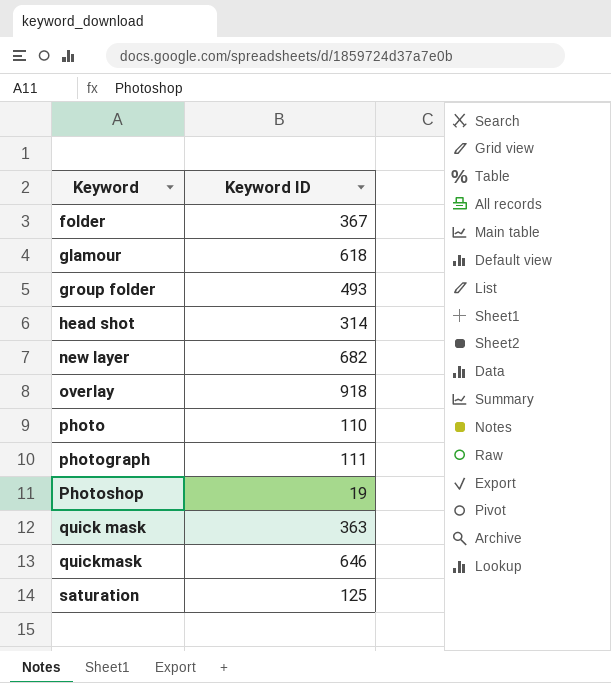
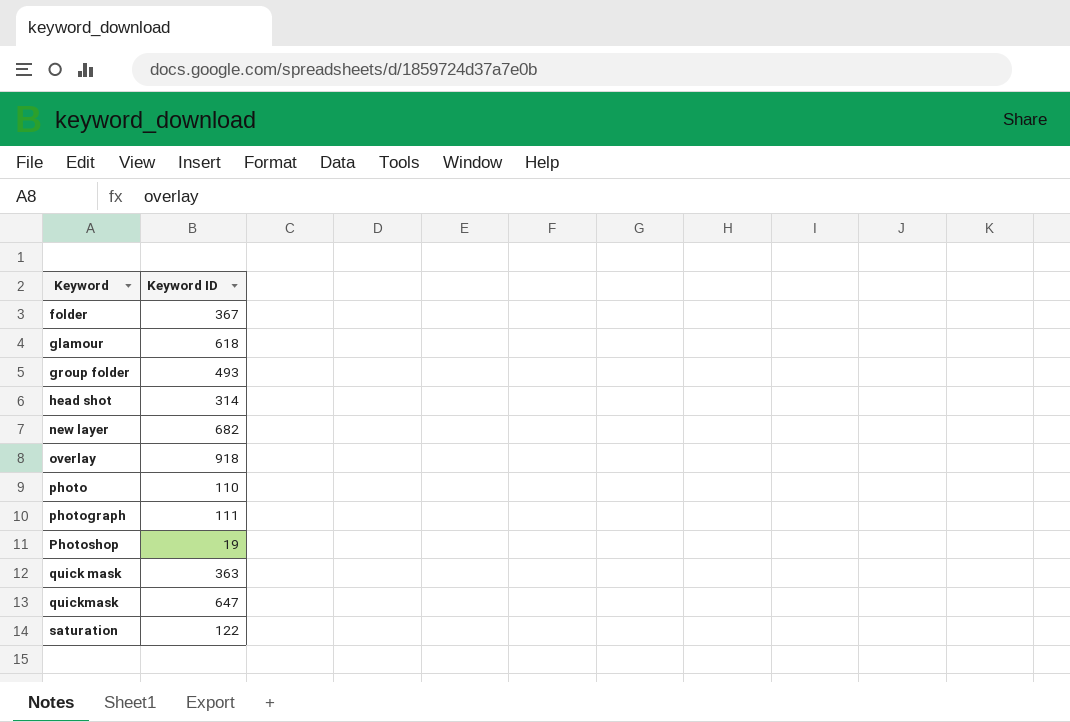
quickmask | Keyword ID: 646 -> 647
saturation | Keyword ID: 125 -> 122

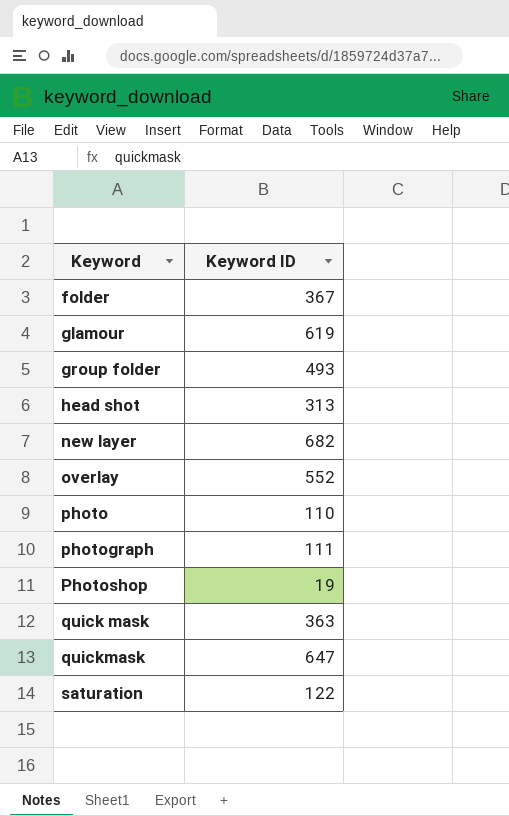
glamour | Keyword ID: 618 -> 619
head shot | Keyword ID: 314 -> 313
overlay | Keyword ID: 918 -> 552

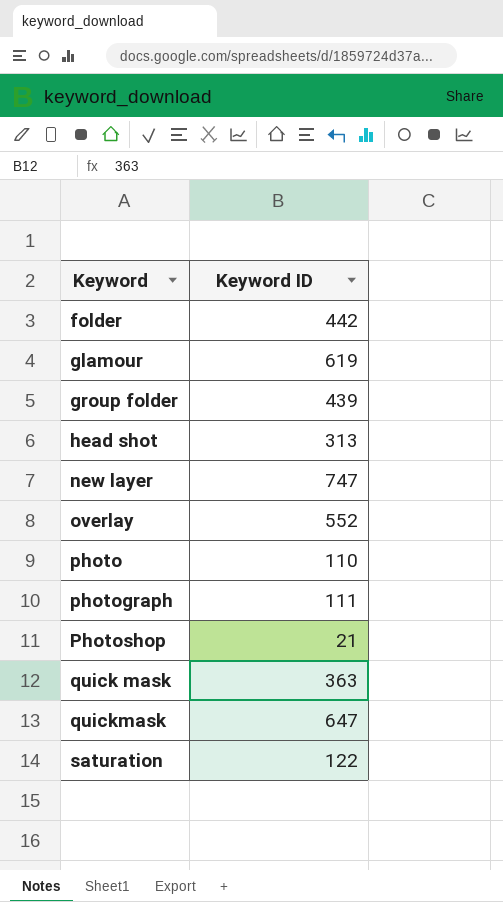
folder | Keyword ID: 367 -> 442
group folder | Keyword ID: 493 -> 439
new layer | Keyword ID: 682 -> 747
Photoshop | Keyword ID: 19 -> 21

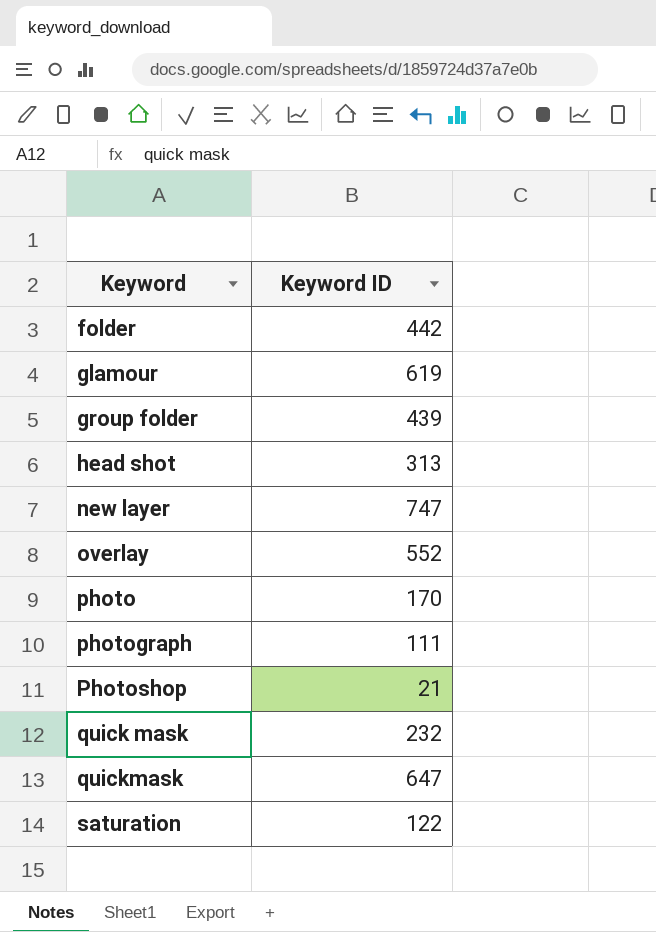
photo | Keyword ID: 110 -> 170
quick mask | Keyword ID: 363 -> 232

